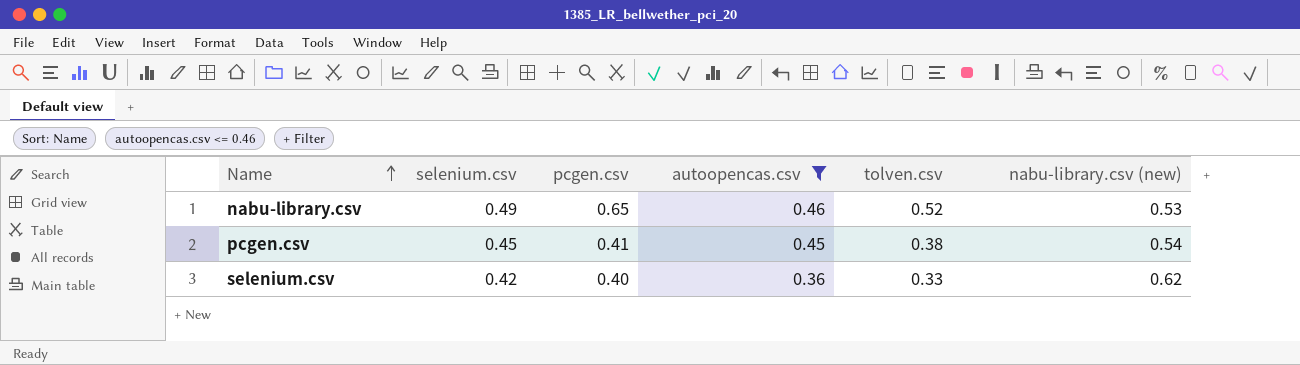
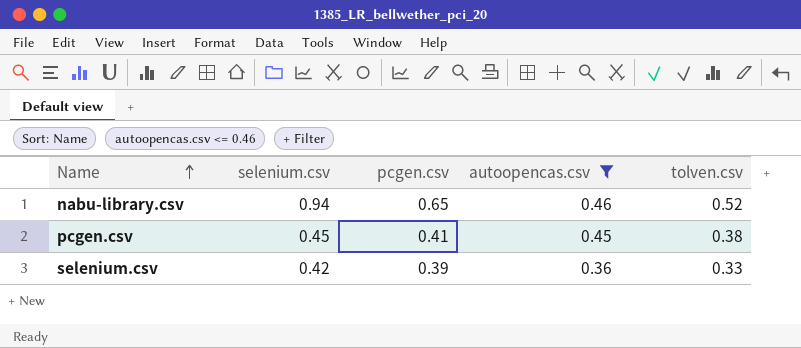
column nabu-library.csv (new) | position: 6 -> none
nabu-library.csv | selenium.csv: 0.49 -> 0.94
selenium.csv | pcgen.csv: 0.40 -> 0.39

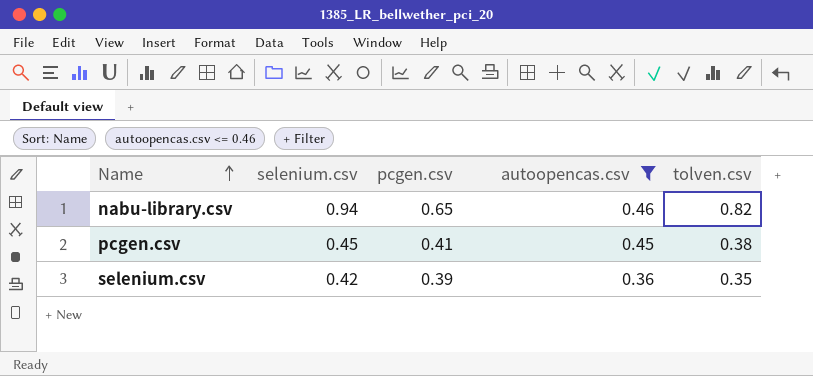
nabu-library.csv | tolven.csv: 0.52 -> 0.82
selenium.csv | tolven.csv: 0.33 -> 0.35

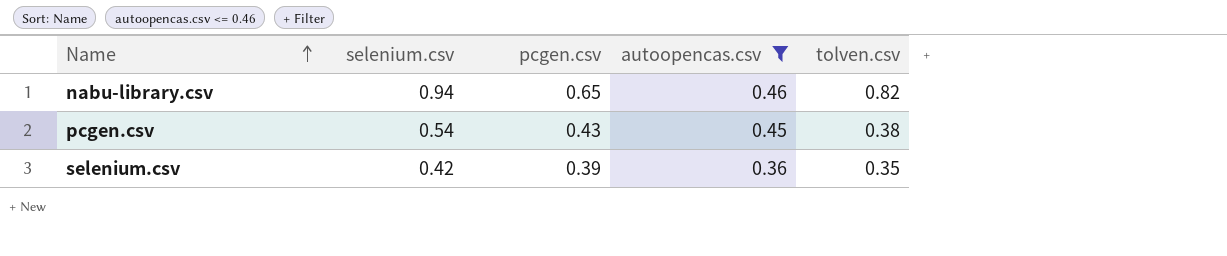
pcgen.csv | selenium.csv: 0.45 -> 0.54
pcgen.csv | pcgen.csv: 0.41 -> 0.43

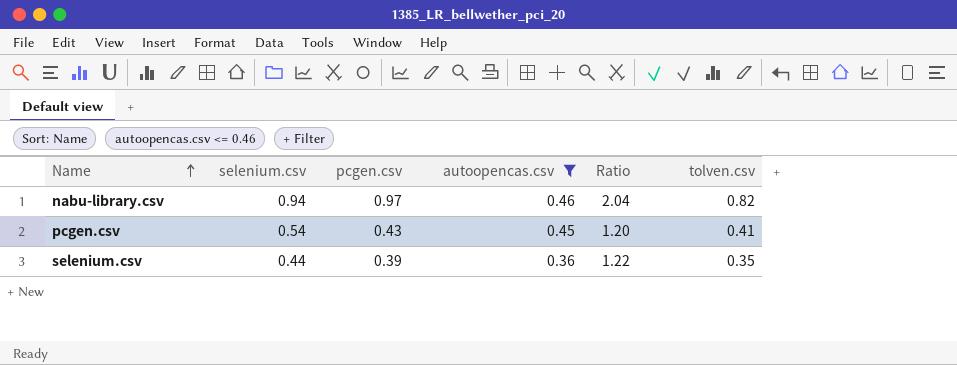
column Ratio | formula: none -> [selenium.csv] / [autoopencas.csv]
nabu-library.csv | pcgen.csv: 0.65 -> 0.97
pcgen.csv | tolven.csv: 0.38 -> 0.41
selenium.csv | selenium.csv: 0.42 -> 0.44

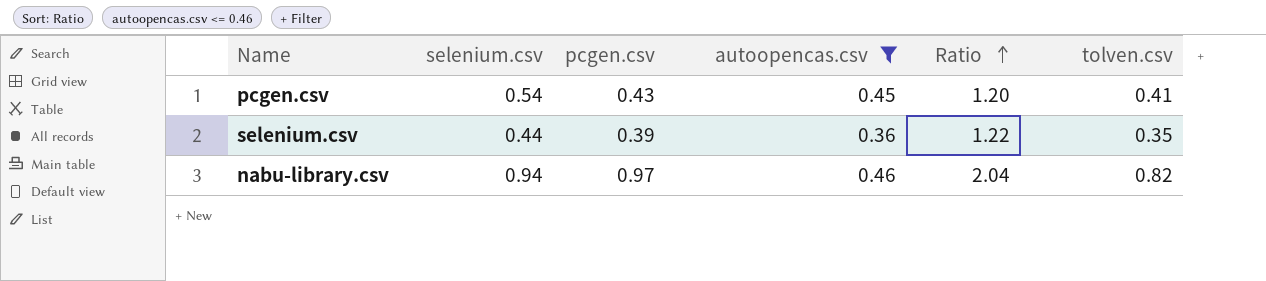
row order: Name ascending -> Ratio ascending

